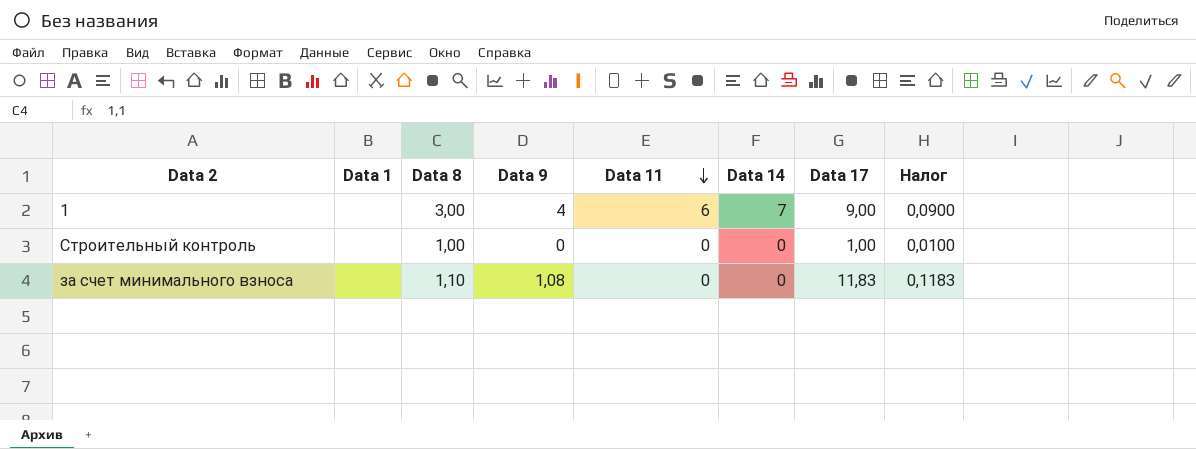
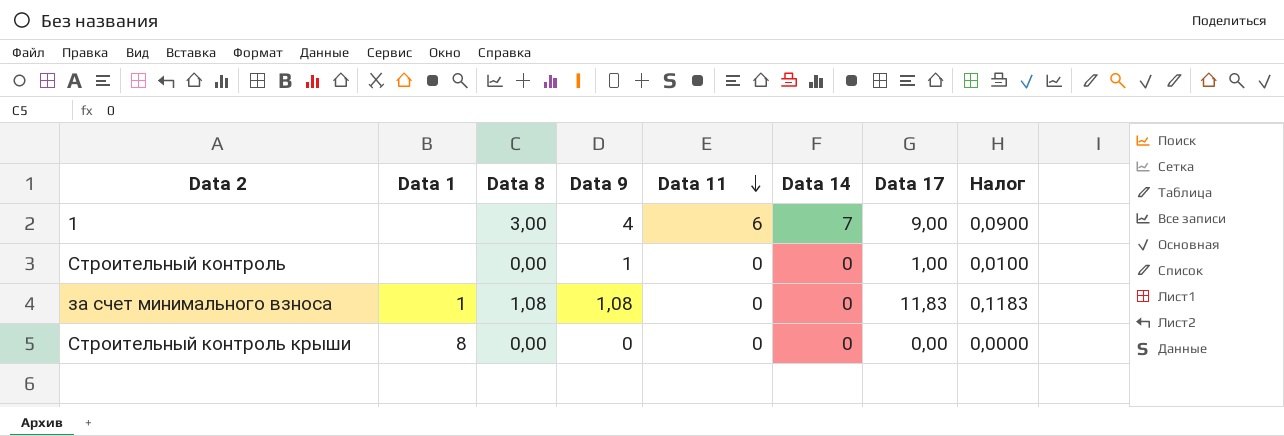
Строительный контроль | Data 8: 1,00 -> 0,00
Строительный контроль | Data 9: 0 -> 1
за счет минимального взноса | Data 1: none -> 1
за счет минимального взноса | Data 8: 1,10 -> 1,08
row Строительный контроль крыши: none -> 8 | 0,00 | 0 | 0 | 0 | 0,00 | 0,0000

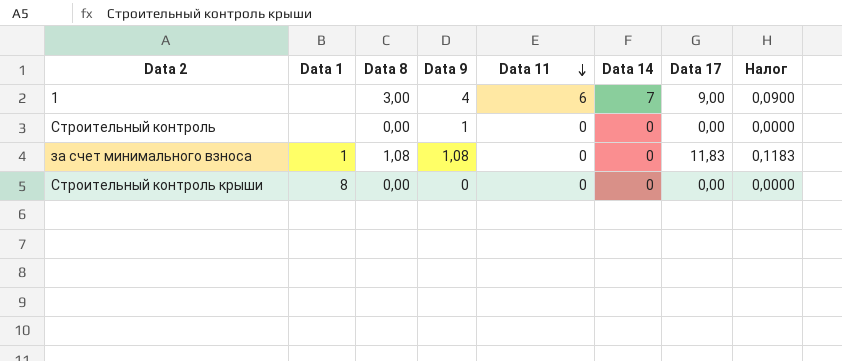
Строительный контроль | Data 17: 1,00 -> 0,00
Строительный контроль | Налог: 0,0100 -> 0,0000

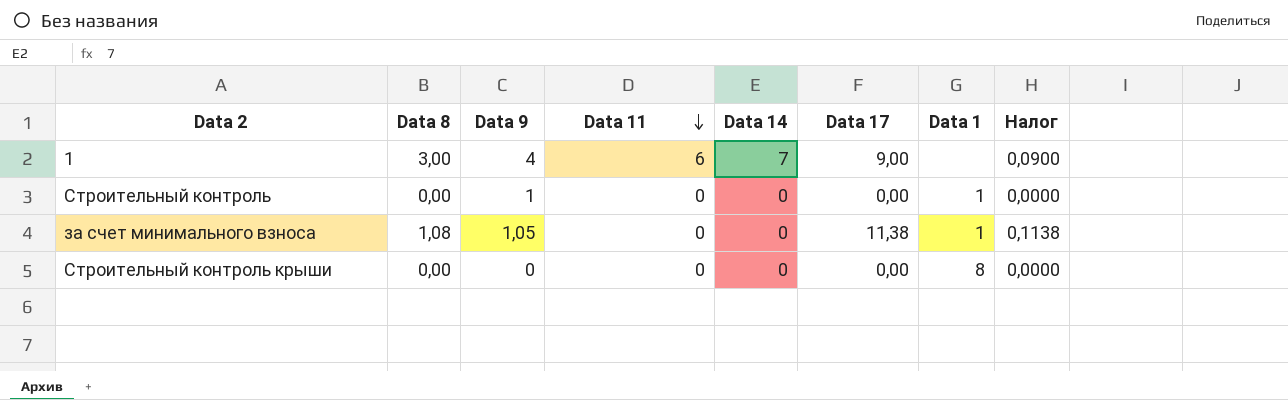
column Data 1 | position: 2 -> 7
Строительный контроль | Data 1: none -> 1
за счет минимального взноса | Data 9: 1,08 -> 1,05
за счет минимального взноса | Data 17: 11,83 -> 11,38
за счет минимального взноса | Налог: 0,1183 -> 0,1138

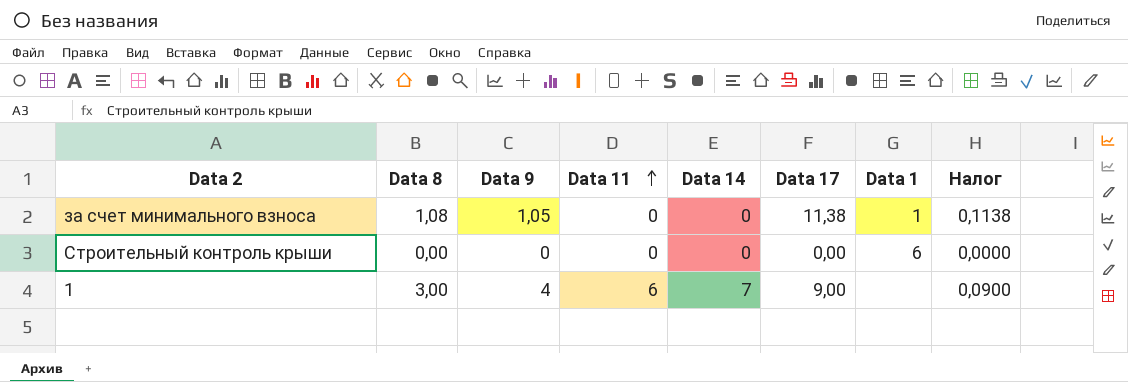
row order: Data 11 descending -> Data 11 ascending
row Строительный контроль: 0,00 | 1 | 0 | 0 | 0,00 | 1 | 0,0000 -> none
Строительный контроль крыши | Data 1: 8 -> 6

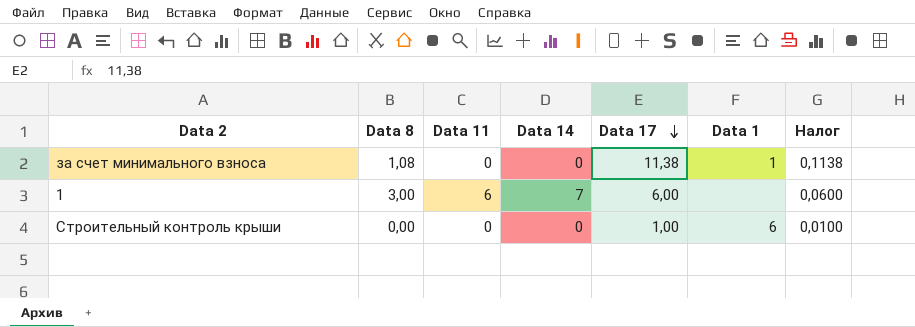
row order: Data 11 ascending -> Data 17 descending
column Data 9 | position: 3 -> none
1 | Data 17: 9,00 -> 6,00
1 | Налог: 0,0900 -> 0,0600
Строительный контроль крыши | Data 17: 0,00 -> 1,00
Строительный контроль крыши | Налог: 0,0000 -> 0,0100

